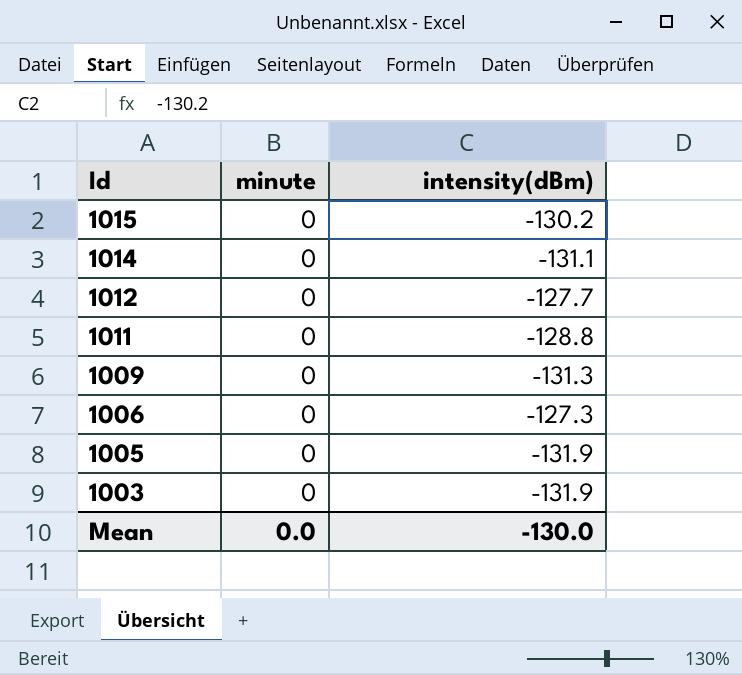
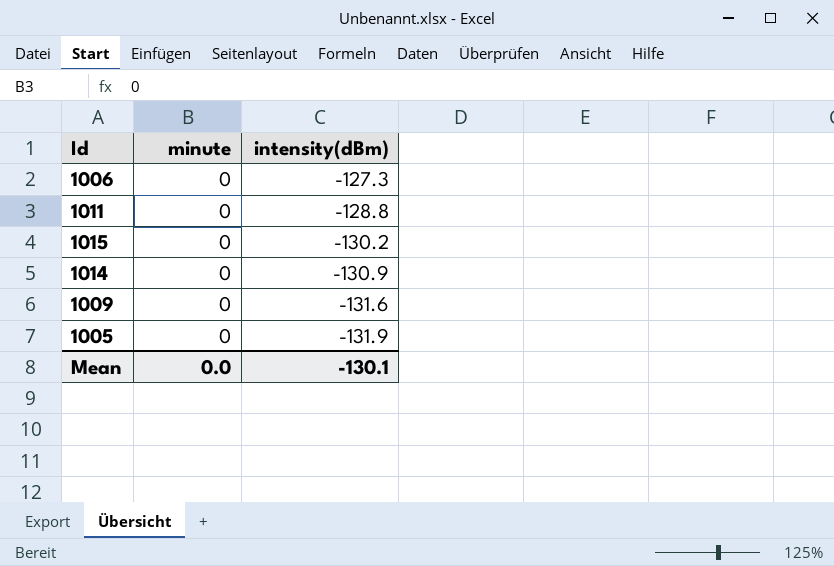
row order: Id descending -> intensity(dBm) descending
row 1012: 0 | -127.7 -> none
row 1003: 0 | -131.9 -> none
1014 | intensity(dBm): -131.1 -> -130.9
1009 | intensity(dBm): -131.3 -> -131.6
Mean | intensity(dBm): -130.0 -> -130.1

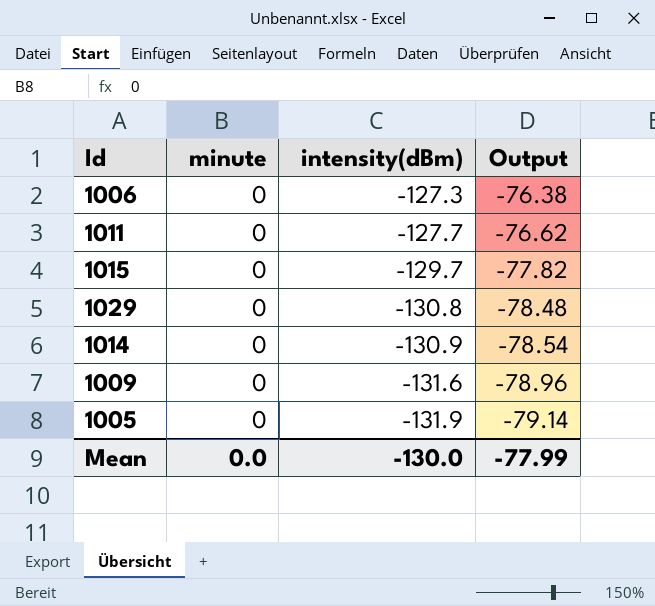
column Output | formula: none -> [intensity(dBm)] * 0.6
1011 | intensity(dBm): -128.8 -> -127.7
1015 | intensity(dBm): -130.2 -> -129.7
row 1029: none -> 0 | -130.8 | -78.48
Mean | intensity(dBm): -130.1 -> -130.0

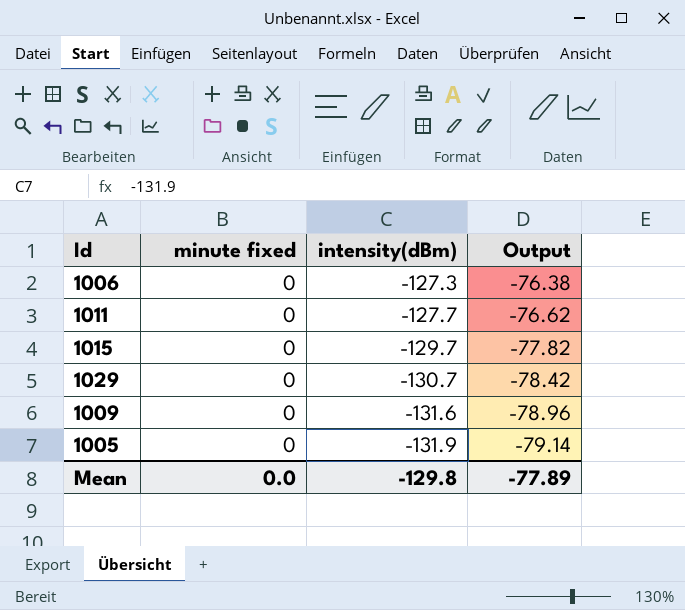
column name: minute -> minute fixed
row 1014: 0 | -130.9 | -78.54 -> none
1029 | intensity(dBm): -130.8 -> -130.7
1029 | Output: -78.48 -> -78.42
Mean | intensity(dBm): -130.0 -> -129.8
Mean | Output: -77.99 -> -77.89

